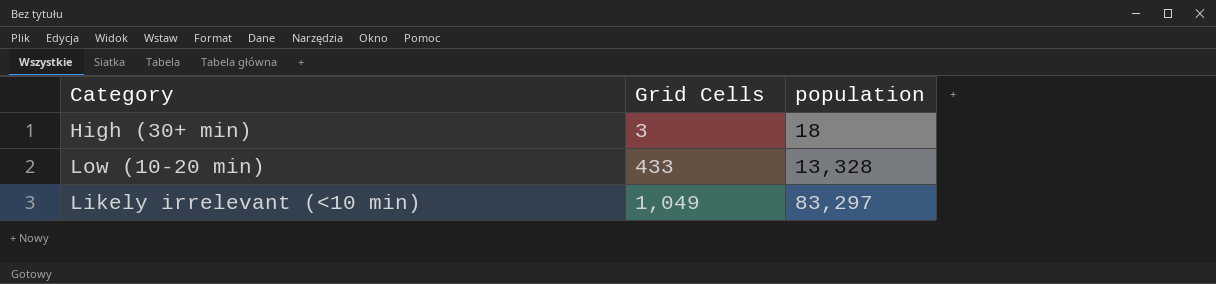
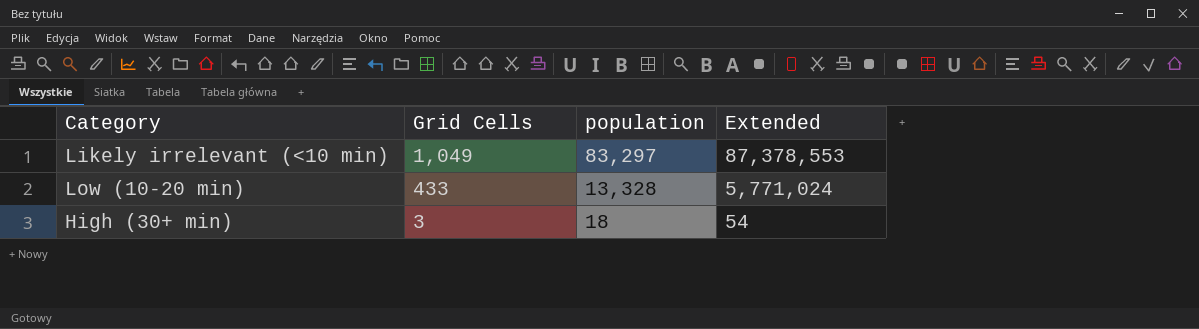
row order: Grid Cells ascending -> Grid Cells descending
column Extended | formula: none -> [Grid Cells] * [population]

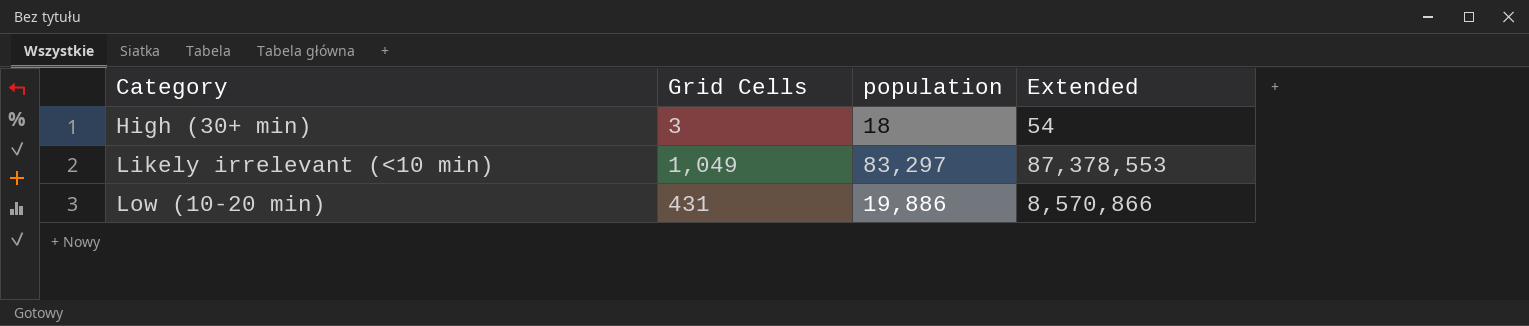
row order: Grid Cells descending -> Category ascending
Low (10-20 min) | Grid Cells: 433 -> 431
Low (10-20 min) | population: 13,328 -> 19,886
Low (10-20 min) | Extended: 5,771,024 -> 8,570,866

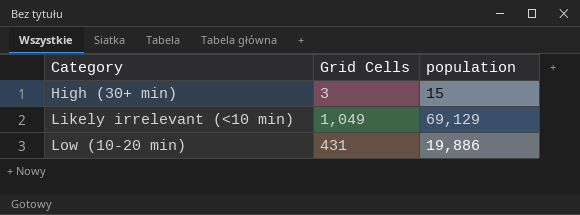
column Extended | formula: [Grid Cells] * [population] -> none
High (30+ min) | population: 18 -> 15
Likely irrelevant (<10 min) | population: 83,297 -> 69,129

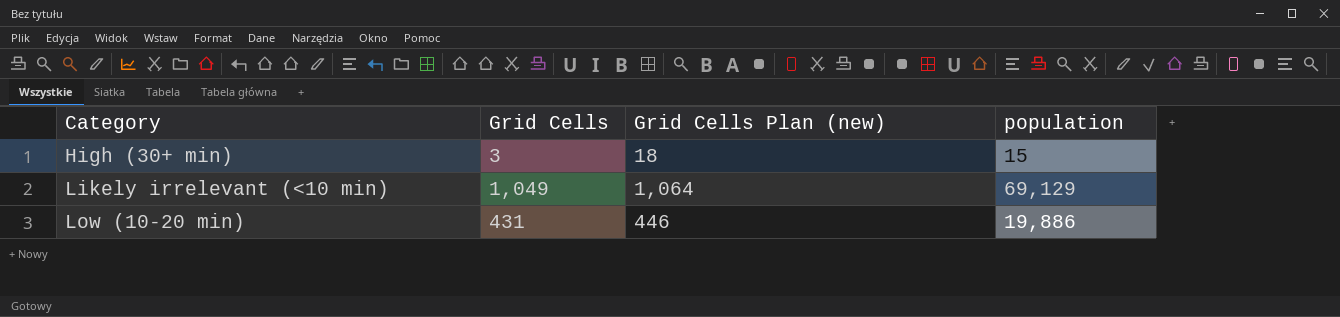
column Grid Cells Plan (new) | formula: none -> [Grid Cells] + 15

